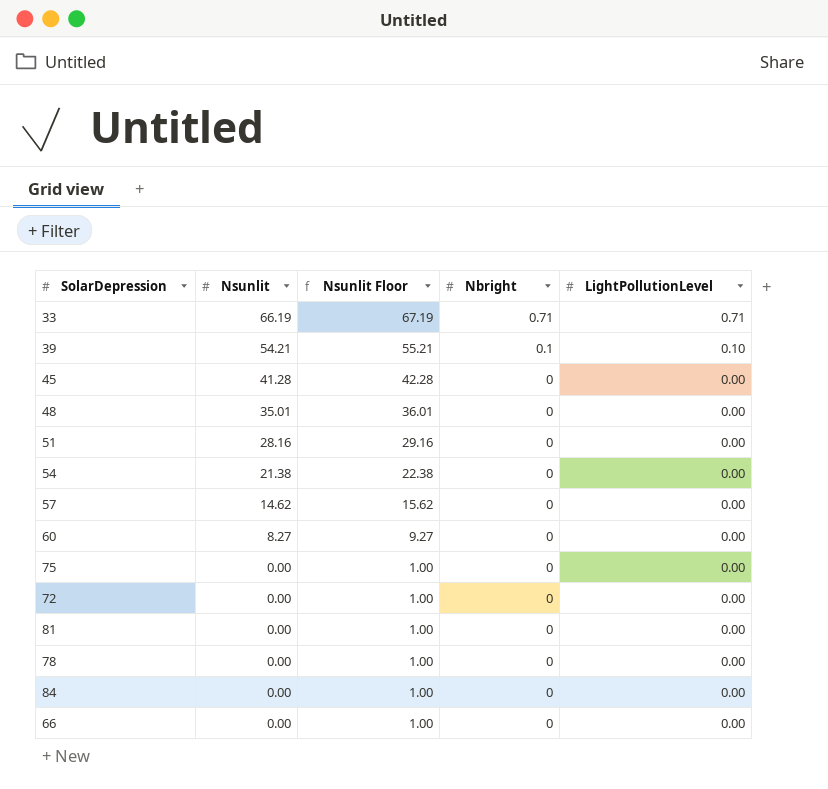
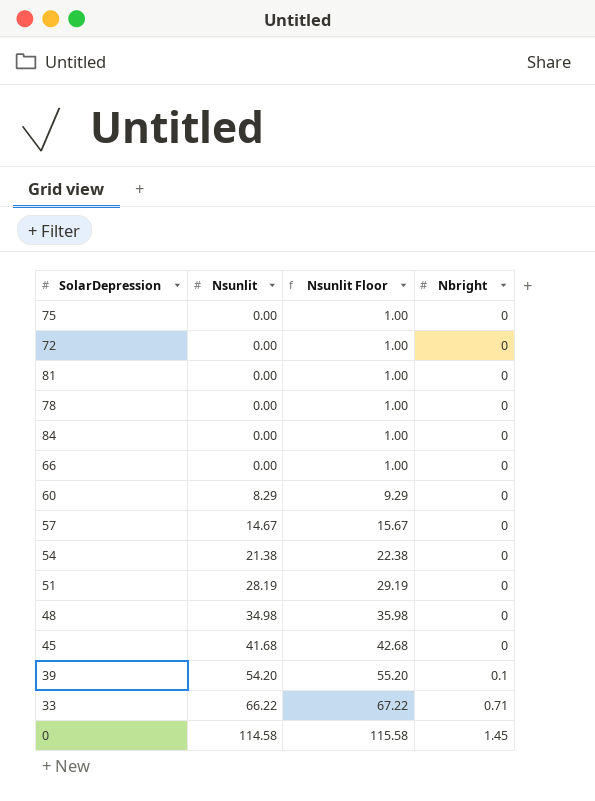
row order: Nsunlit descending -> Nsunlit ascending
column LightPollutionLevel | position: 5 -> none
60 | Nsunlit: 8.27 -> 8.29
60 | Nsunlit Floor: 9.27 -> 9.29
57 | Nsunlit: 14.62 -> 14.67
57 | Nsunlit Floor: 15.62 -> 15.67
51 | Nsunlit: 28.16 -> 28.19
51 | Nsunlit Floor: 29.16 -> 29.19
48 | Nsunlit: 35.01 -> 34.98
48 | Nsunlit Floor: 36.01 -> 35.98
45 | Nsunlit: 41.28 -> 41.68
45 | Nsunlit Floor: 42.28 -> 42.68
39 | Nsunlit: 54.21 -> 54.20
39 | Nsunlit Floor: 55.21 -> 55.20
33 | Nsunlit: 66.19 -> 66.22
33 | Nsunlit Floor: 67.19 -> 67.22
row 0: none -> 114.58 | 115.58 | 1.45

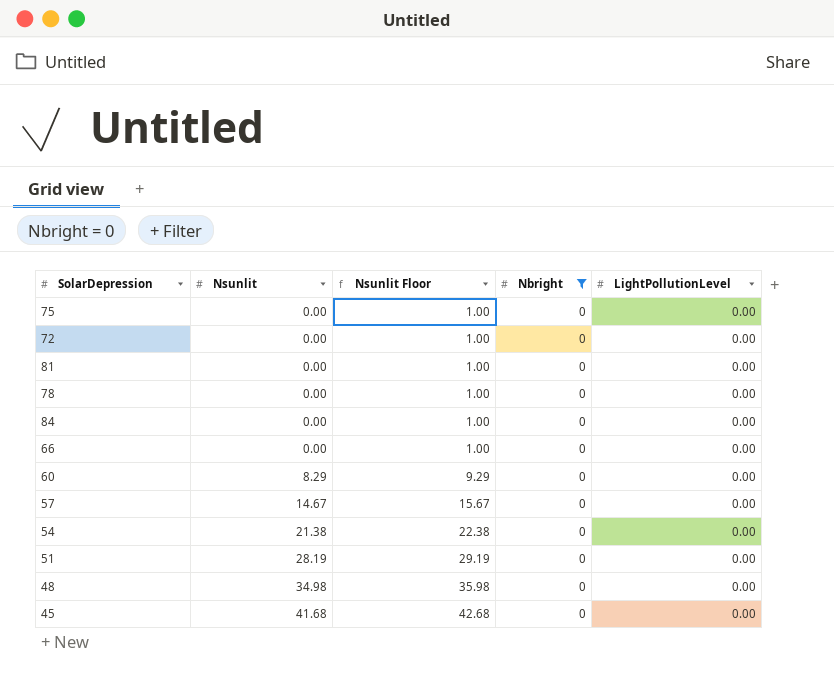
filter: none -> Nbright = 0
column LightPollutionLevel | position: none -> 5

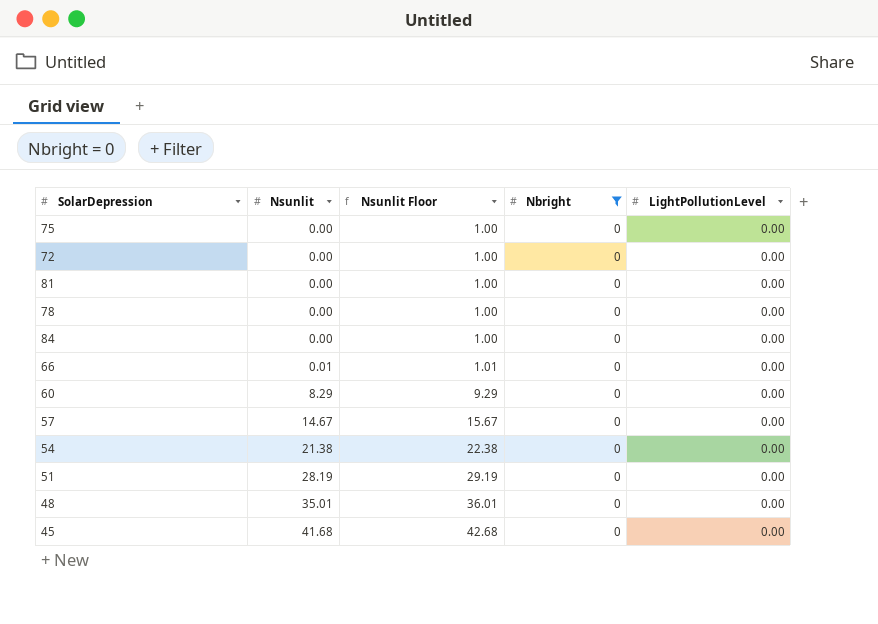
66 | Nsunlit: 0.00 -> 0.01
66 | Nsunlit Floor: 1.00 -> 1.01
48 | Nsunlit: 34.98 -> 35.01
48 | Nsunlit Floor: 35.98 -> 36.01

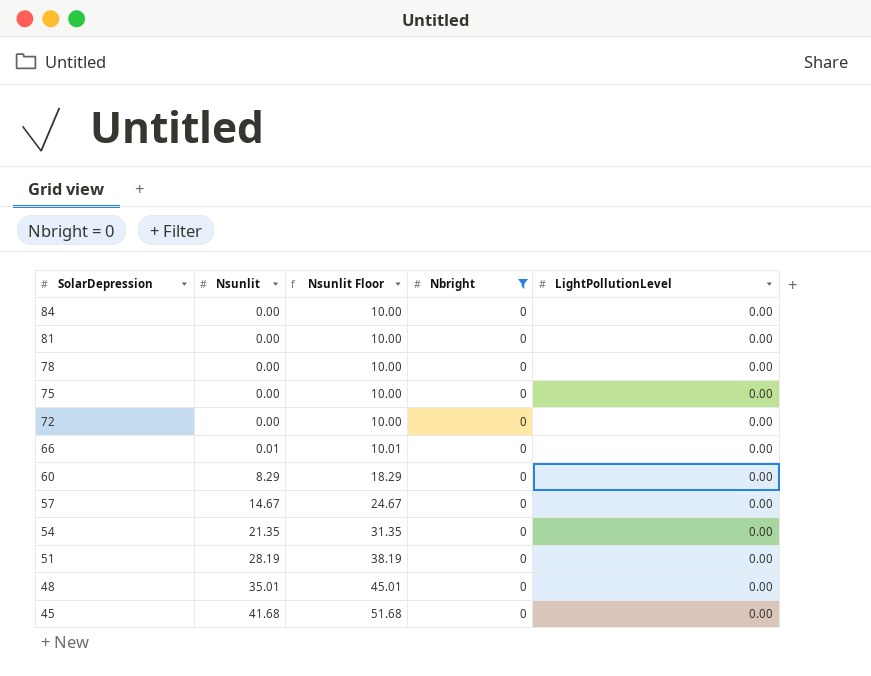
row order: Nsunlit ascending -> SolarDepression descending
column Nsunlit Floor | formula: [Nsunlit] + 1 -> [Nsunlit] + 10
54 | Nsunlit: 21.38 -> 21.35

